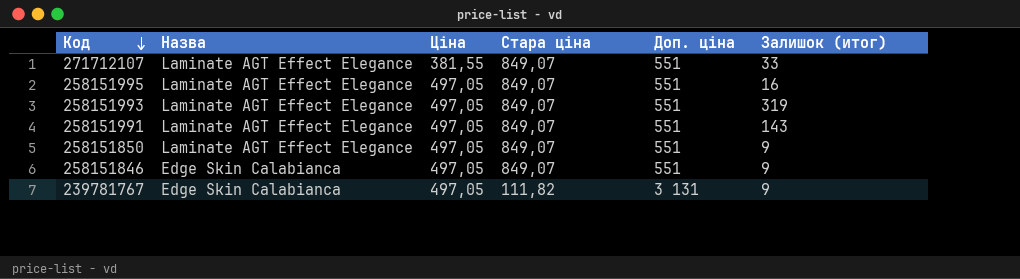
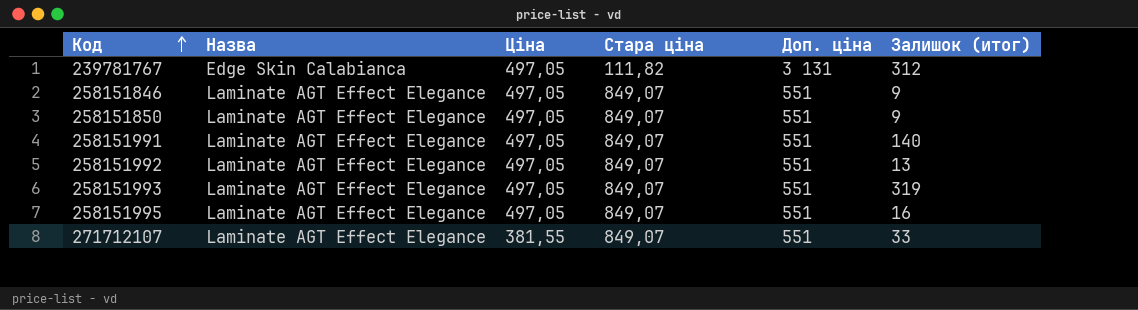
row order: Код descending -> Код ascending
239781767 | Залишок (итог): 9 -> 312
258151846 | Назва: Edge Skin Calabianca -> Laminate AGT Effect Elegance
258151991 | Залишок (итог): 143 -> 140
row 258151992: none -> Laminate AGT Effect Elegance | 497,05 | 849,07 | 551 | 13

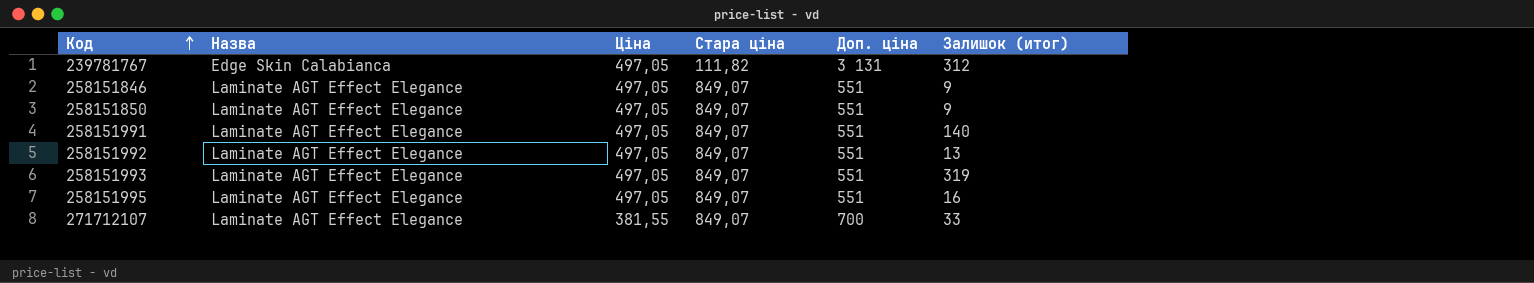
271712107 | Доп. ціна: 551 -> 700

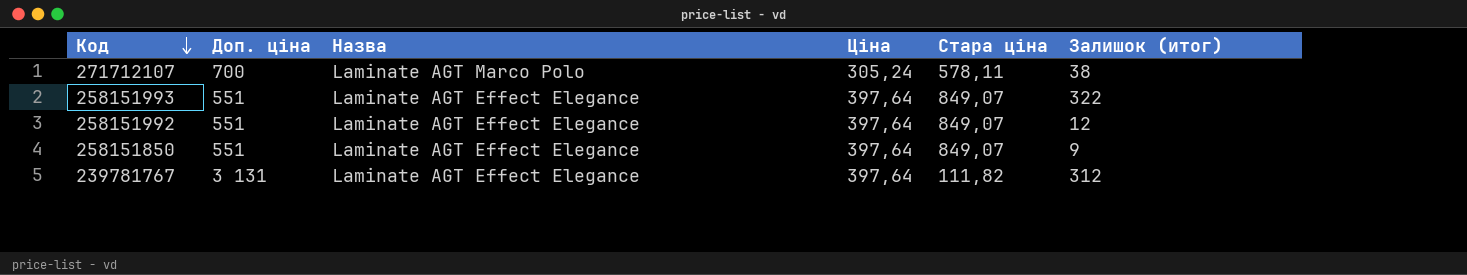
row order: Код ascending -> Код descending
column Доп. ціна | position: 5 -> 2
row 258151846: Laminate AGT Effect Elegance | 497,05 | 849,07 | 551 | 9 -> none
row 258151991: Laminate AGT Effect Elegance | 497,05 | 849,07 | 551 | 140 -> none
row 258151995: Laminate AGT Effect Elegance | 497,05 | 849,07 | 551 | 16 -> none
271712107 | Назва: Laminate AGT Effect Elegance -> Laminate AGT Marco Polo
271712107 | Ціна: 381,55 -> 305,24
271712107 | Стара ціна: 849,07 -> 578,11
271712107 | Залишок (итог): 33 -> 38
258151993 | Ціна: 497,05 -> 397,64
258151993 | Залишок (итог): 319 -> 322
258151992 | Ціна: 497,05 -> 397,64
258151992 | Залишок (итог): 13 -> 12
258151850 | Ціна: 497,05 -> 397,64
239781767 | Назва: Edge Skin Calabianca -> Laminate AGT Effect Elegance
239781767 | Ціна: 497,05 -> 397,64

